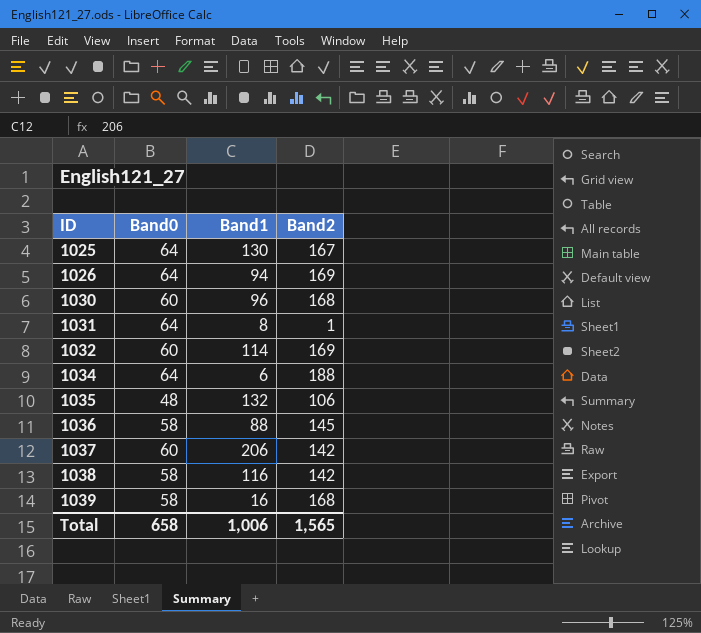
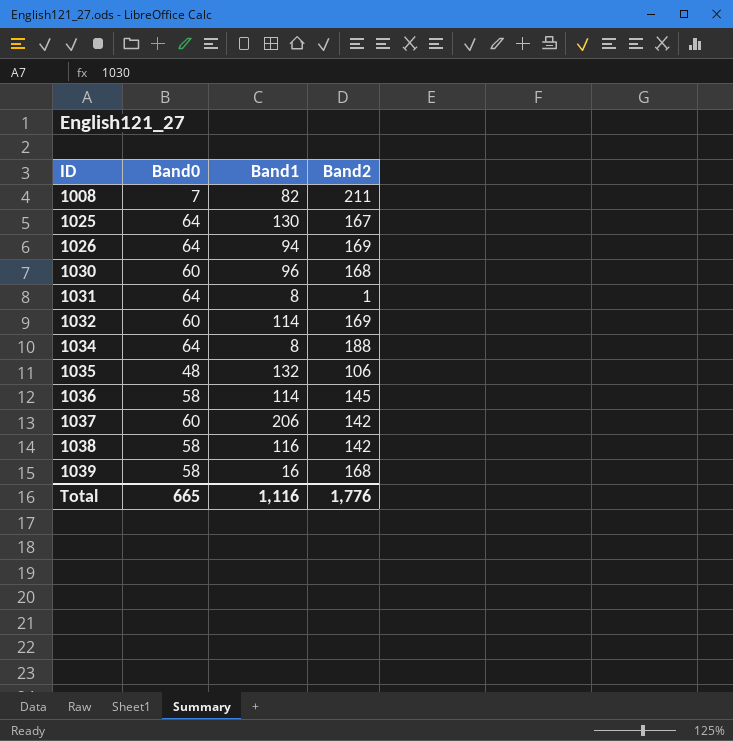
row 1008: none -> 7 | 82 | 211
1034 | Band1: 6 -> 8
1036 | Band1: 88 -> 114
Total | Band0: 658 -> 665
Total | Band1: 1,006 -> 1,116
Total | Band2: 1,565 -> 1,776

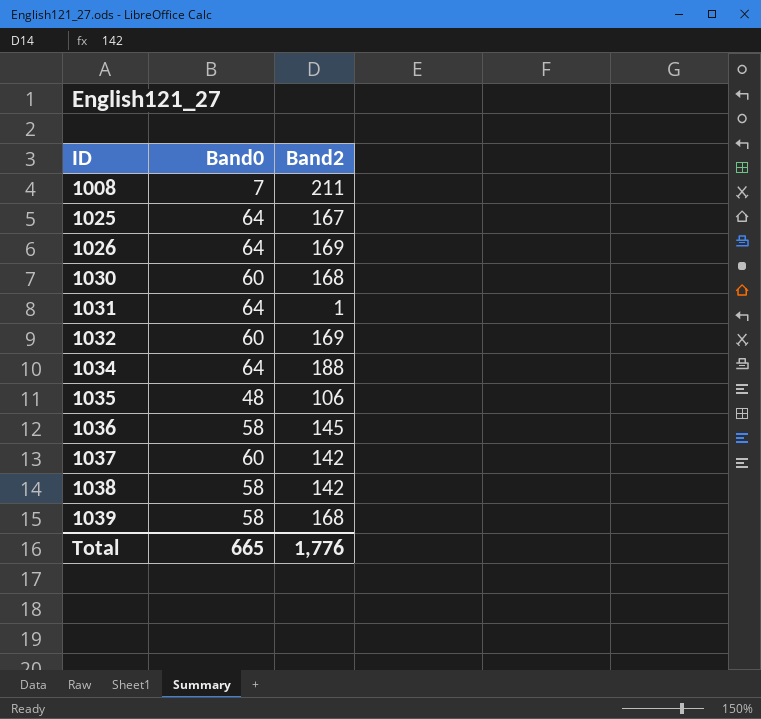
column Band1 | position: 3 -> none

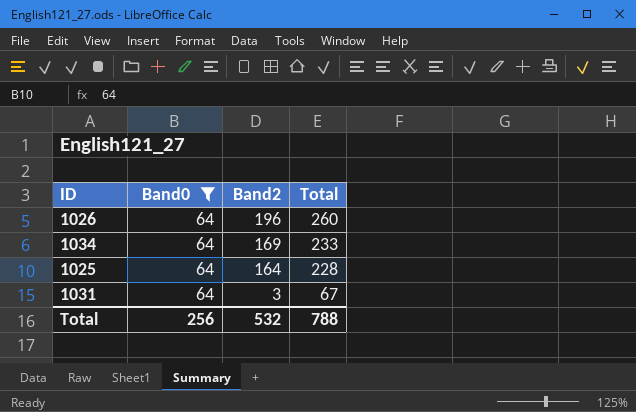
filter: none -> Band0 = 64
row order: ID ascending -> Band2 descending
column Total | formula: none -> [Band0] + [Band2]
1026 | Band2: 169 -> 196
1034 | Band2: 188 -> 169
1025 | Band2: 167 -> 164
1031 | Band2: 1 -> 3
Total | Band0: 665 -> 256
Total | Band2: 1,776 -> 532

